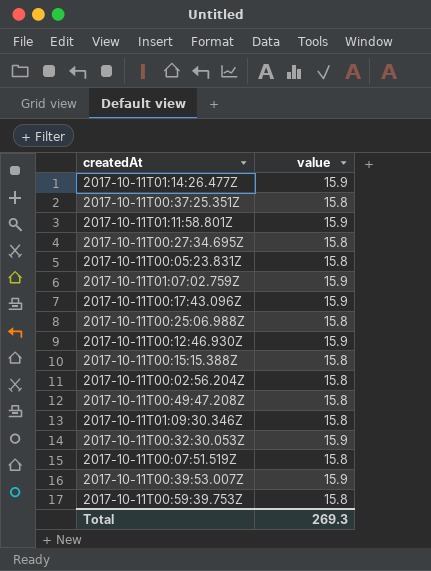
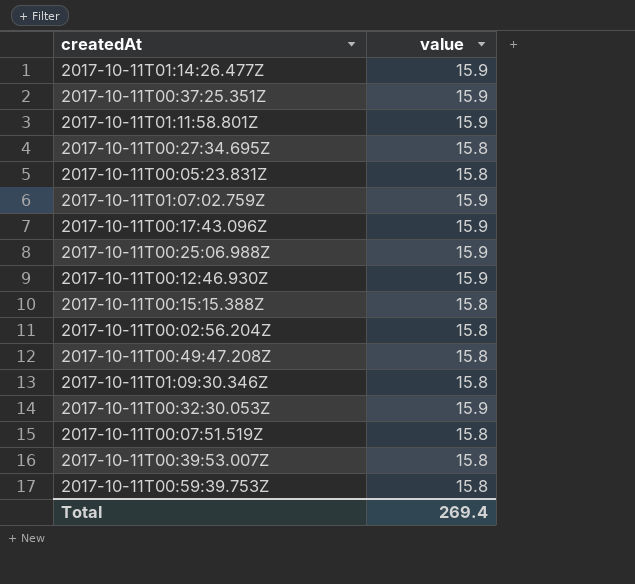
2017-10-11T00:37:25.351Z | value: 15.8 -> 15.9
2017-10-11T00:25:06.988Z | value: 15.8 -> 15.9
2017-10-11T00:39:53.007Z | value: 15.9 -> 15.8
Total | value: 269.3 -> 269.4

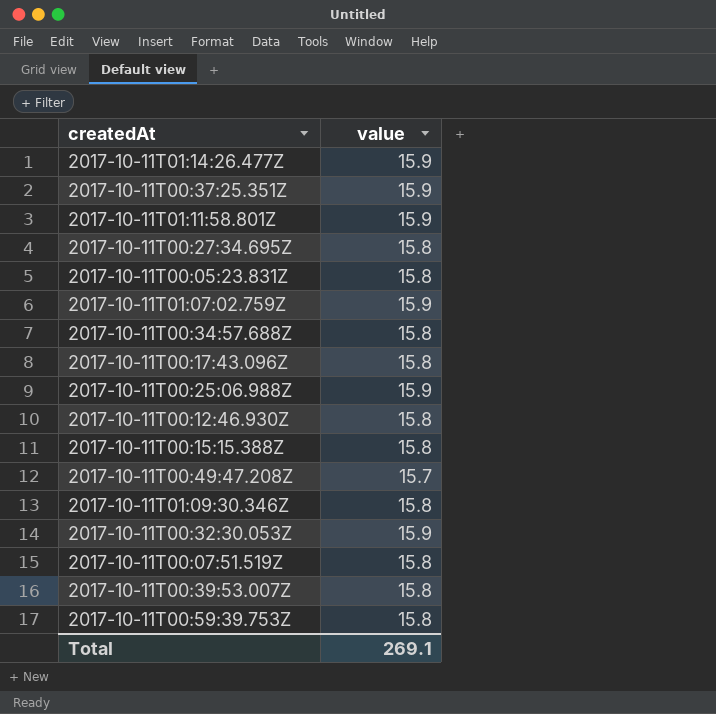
row 2017-10-11T00:02:56.204Z: 15.8 -> none
row 2017-10-11T00:34:57.688Z: none -> 15.8
2017-10-11T00:17:43.096Z | value: 15.9 -> 15.8
2017-10-11T00:12:46.930Z | value: 15.9 -> 15.8
2017-10-11T00:49:47.208Z | value: 15.8 -> 15.7
Total | value: 269.4 -> 269.1

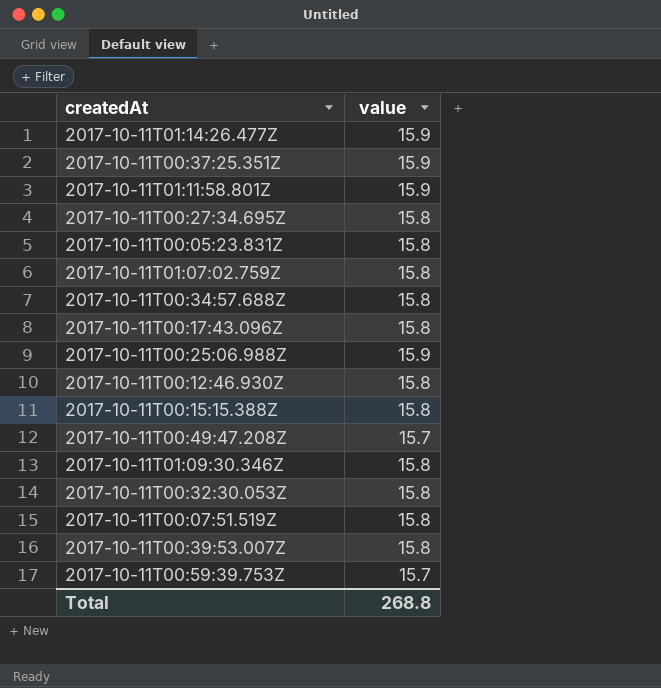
2017-10-11T01:07:02.759Z | value: 15.9 -> 15.8
2017-10-11T00:32:30.053Z | value: 15.9 -> 15.8
2017-10-11T00:59:39.753Z | value: 15.8 -> 15.7
Total | value: 269.1 -> 268.8

